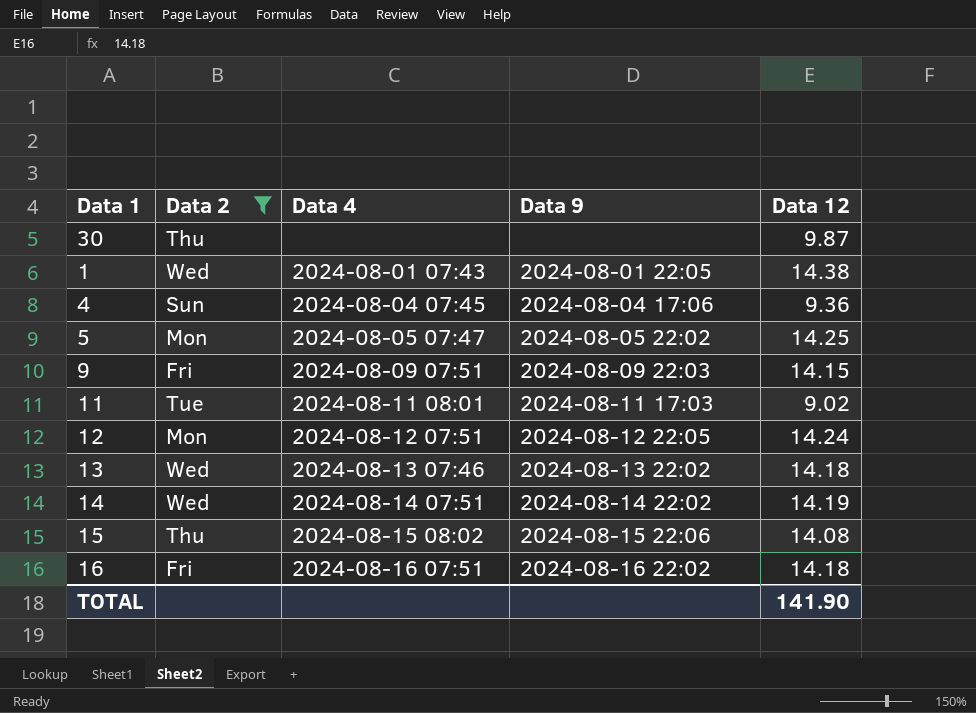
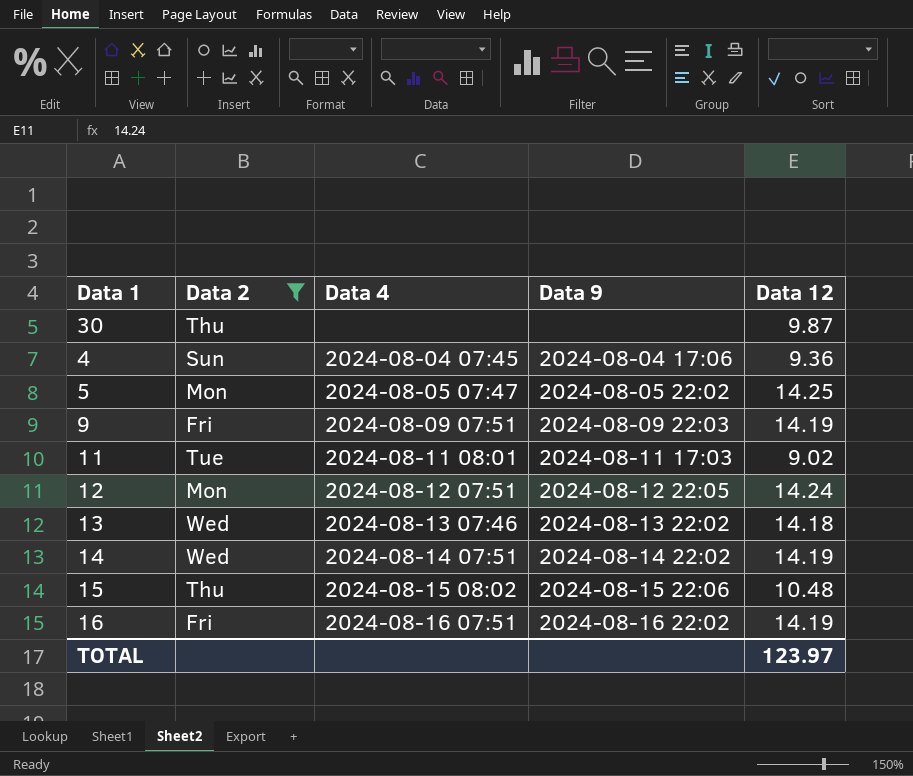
row 1: Wed | 2024-08-01 07:43 | 2024-08-01 22:05 | 14.38 -> none
9 | Data 12: 14.15 -> 14.19
15 | Data 12: 14.08 -> 10.48
16 | Data 12: 14.18 -> 14.19
TOTAL | Data 12: 141.90 -> 123.97

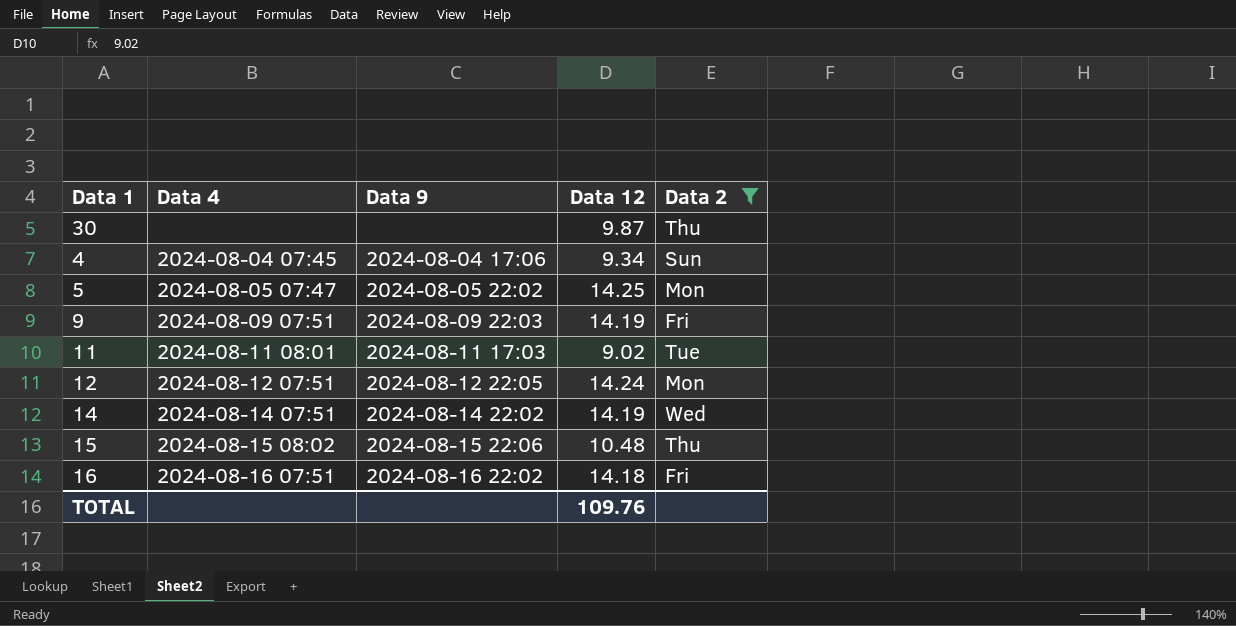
column Data 2 | position: 2 -> 5
row 13: Wed | 2024-08-13 07:46 | 2024-08-13 22:02 | 14.18 -> none
4 | Data 12: 9.36 -> 9.34
16 | Data 12: 14.19 -> 14.18
TOTAL | Data 12: 123.97 -> 109.76

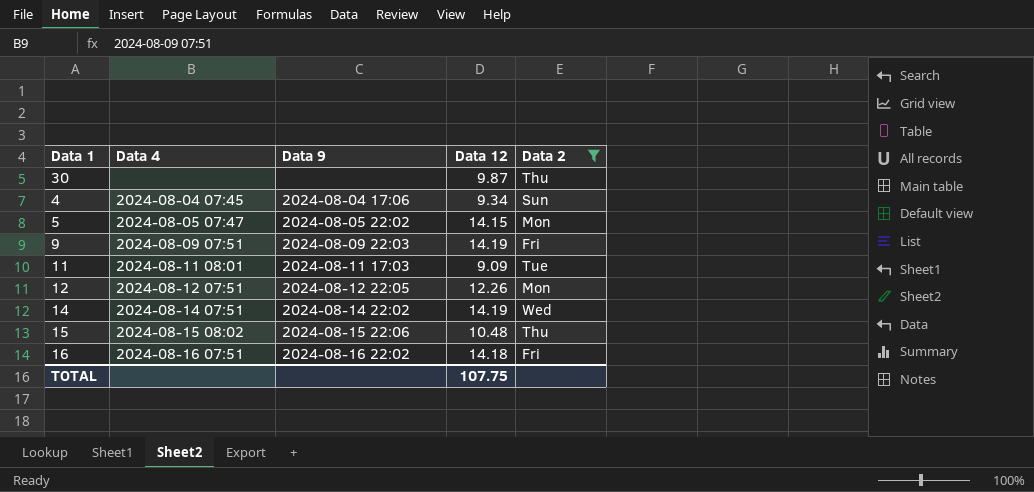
5 | Data 12: 14.25 -> 14.15
11 | Data 12: 9.02 -> 9.09
12 | Data 12: 14.24 -> 12.26
TOTAL | Data 12: 109.76 -> 107.75

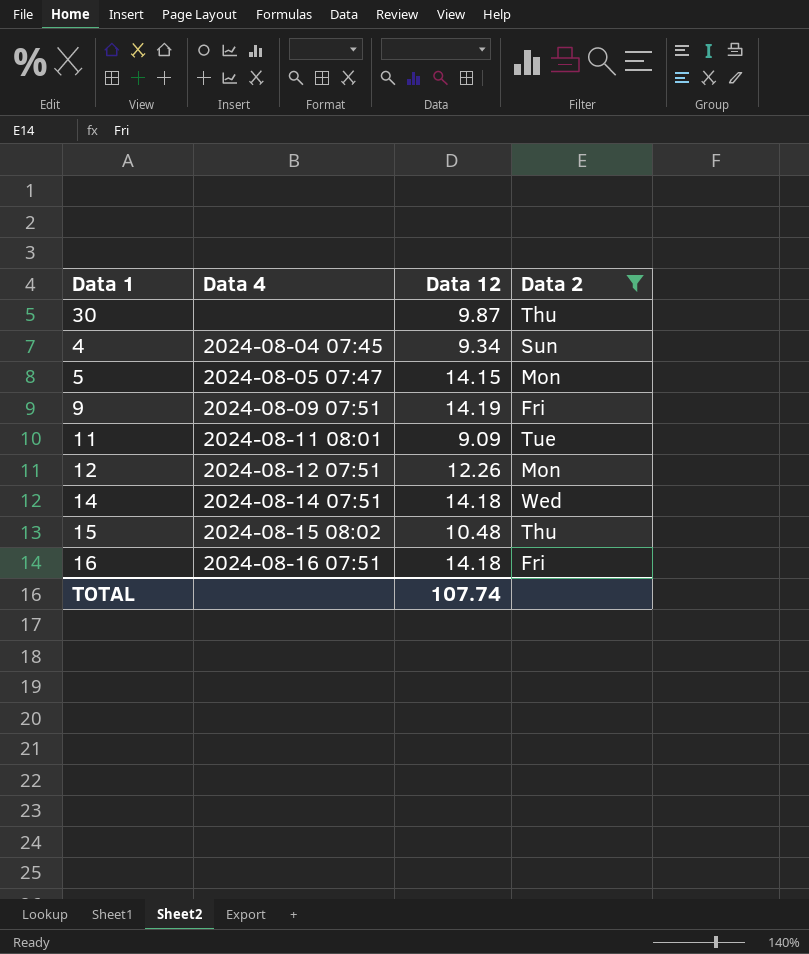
column Data 9 | position: 3 -> none
14 | Data 12: 14.19 -> 14.18
TOTAL | Data 12: 107.75 -> 107.74

